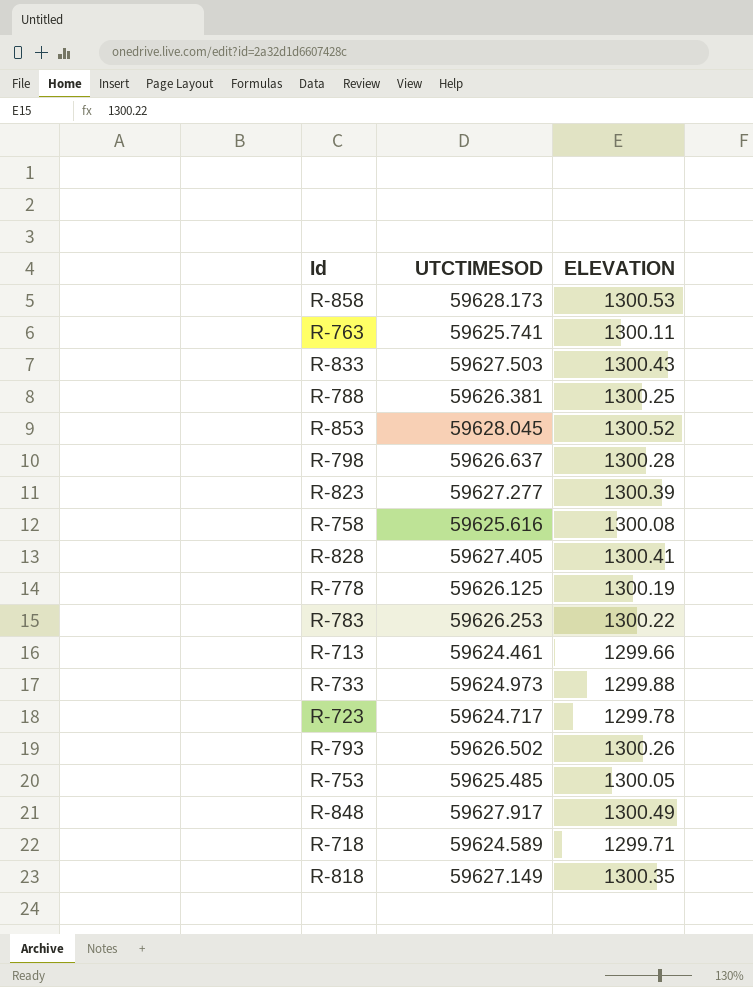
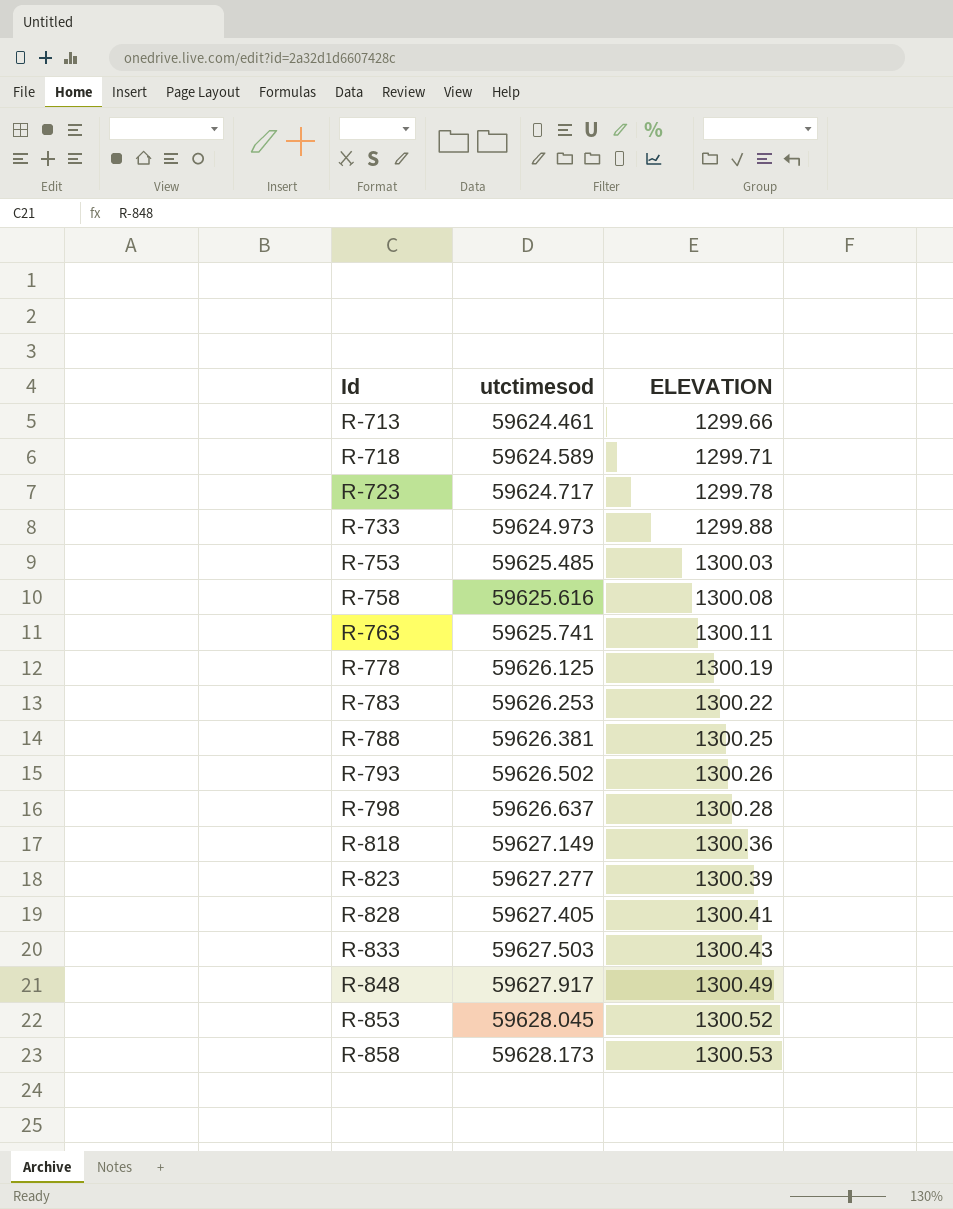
row order: none -> Id ascending
column name: UTCTIMESOD -> utctimesod
R-753 | ELEVATION: 1300.05 -> 1300.03
R-818 | ELEVATION: 1300.35 -> 1300.36

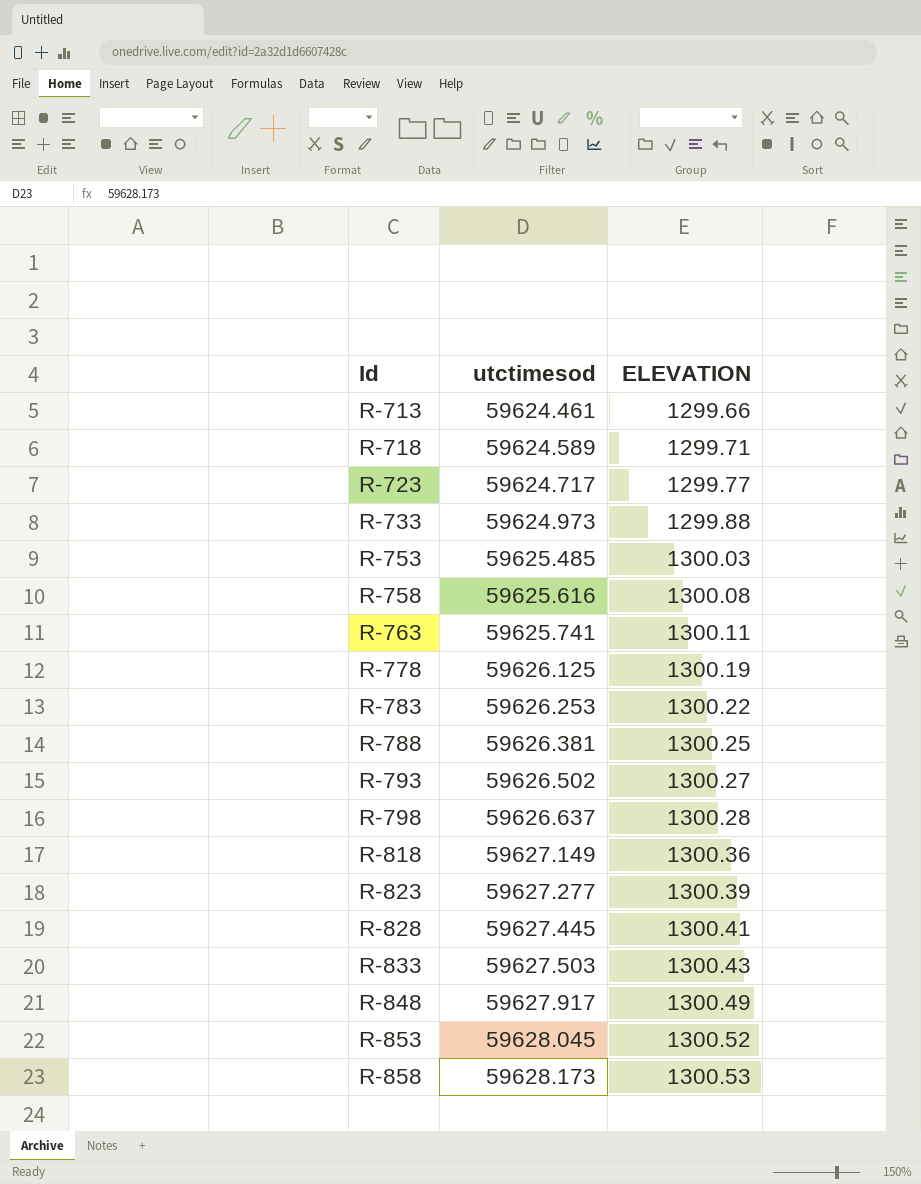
R-723 | ELEVATION: 1299.78 -> 1299.77
R-793 | ELEVATION: 1300.26 -> 1300.27
R-828 | utctimesod: 59627.405 -> 59627.445

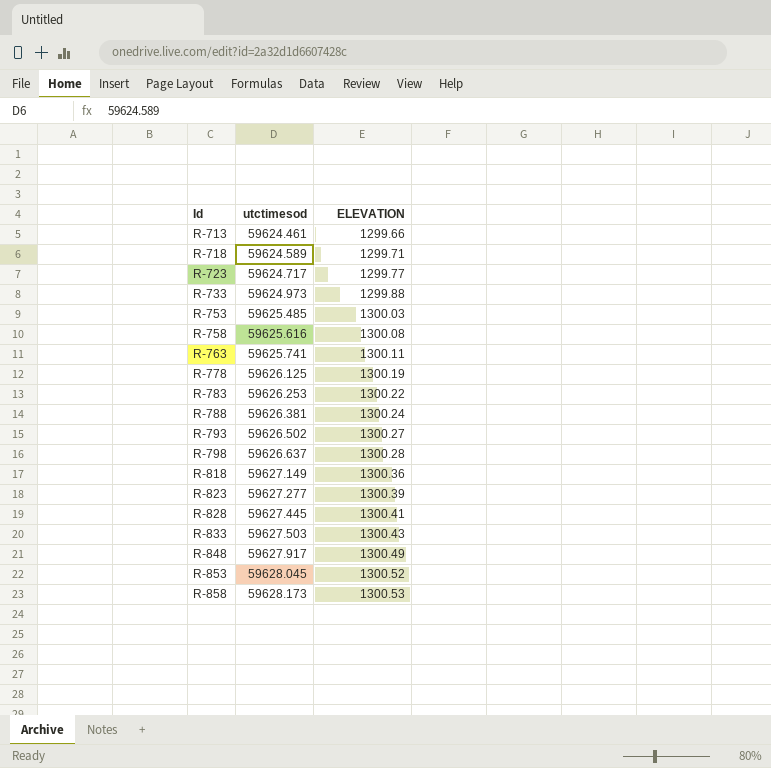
R-788 | ELEVATION: 1300.25 -> 1300.24

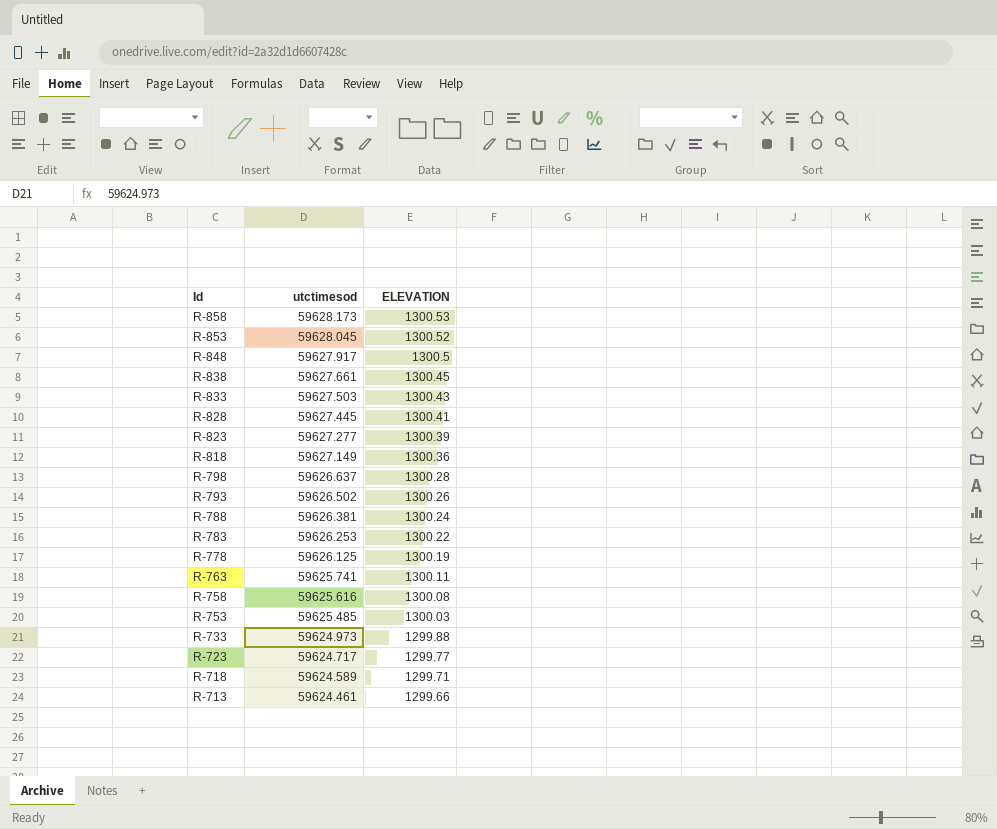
row order: Id ascending -> Id descending
R-848 | ELEVATION: 1300.49 -> 1300.5
row R-838: none -> 59627.661 | 1300.45
R-793 | ELEVATION: 1300.27 -> 1300.26

